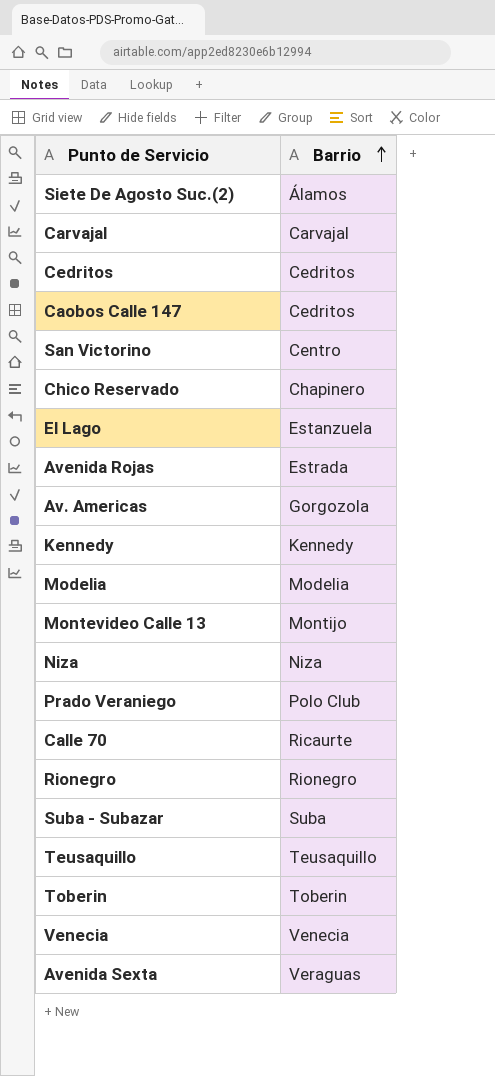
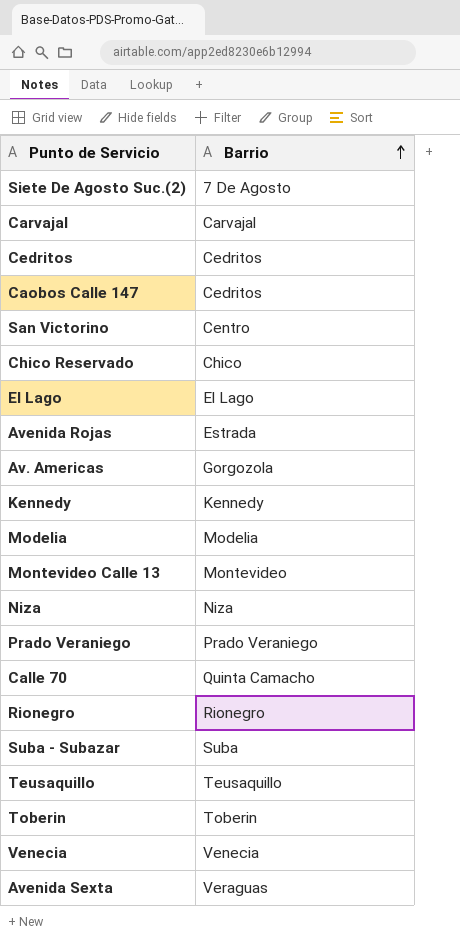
Siete De Agosto Suc.(2) | Barrio: Álamos -> 7 De Agosto
Chico Reservado | Barrio: Chapinero -> Chico
El Lago | Barrio: Estanzuela -> El Lago
Montevideo Calle 13 | Barrio: Montijo -> Montevideo
Prado Veraniego | Barrio: Polo Club -> Prado Veraniego
Calle 70 | Barrio: Ricaurte -> Quinta Camacho

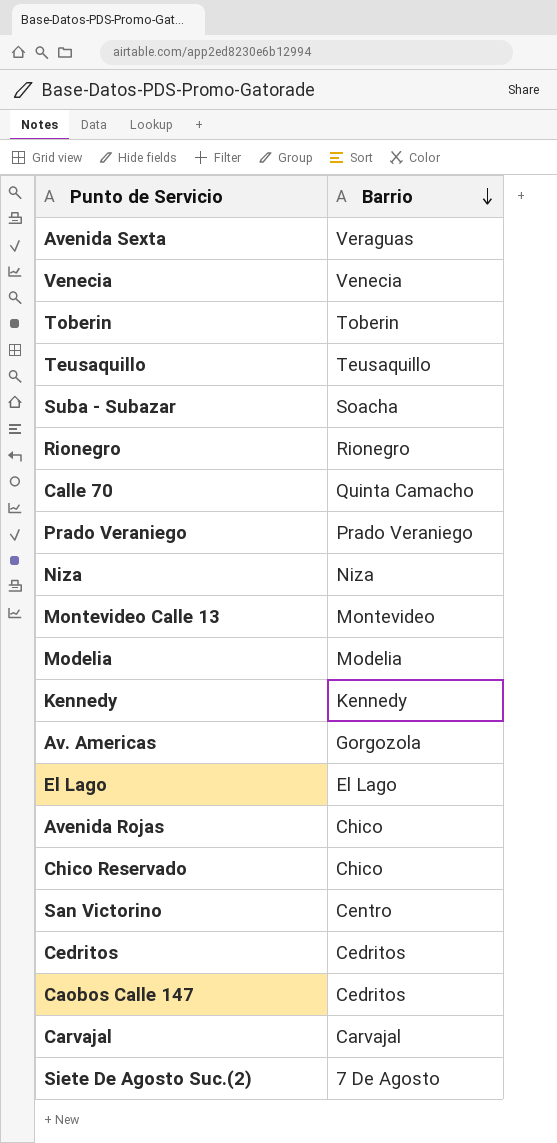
row order: Barrio ascending -> Barrio descending
Suba - Subazar | Barrio: Suba -> Soacha
Avenida Rojas | Barrio: Estrada -> Chico

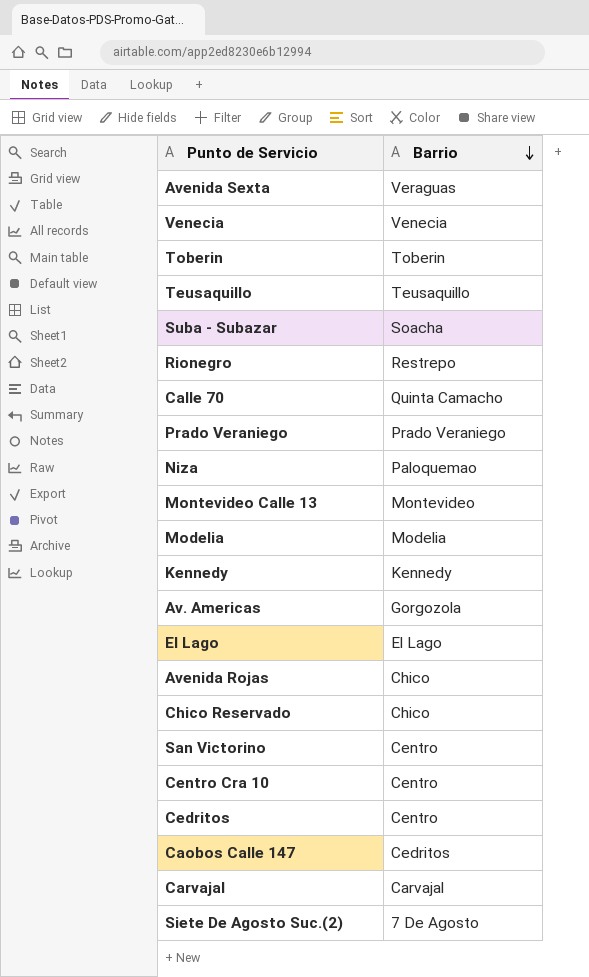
Rionegro | Barrio: Rionegro -> Restrepo
Niza | Barrio: Niza -> Paloquemao
row Centro Cra 10: none -> Centro
Cedritos | Barrio: Cedritos -> Centro

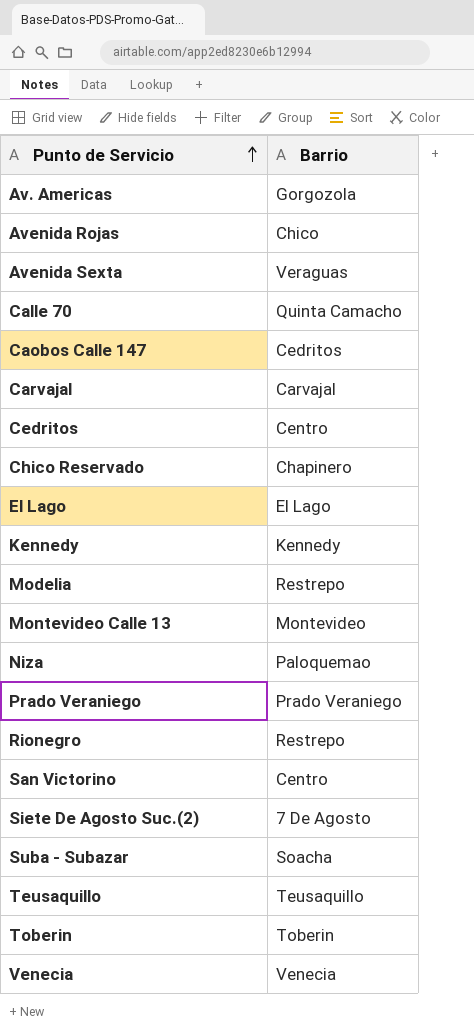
row order: Barrio descending -> Punto de Servicio ascending
row Centro Cra 10: Centro -> none
Chico Reservado | Barrio: Chico -> Chapinero
Modelia | Barrio: Modelia -> Restrepo

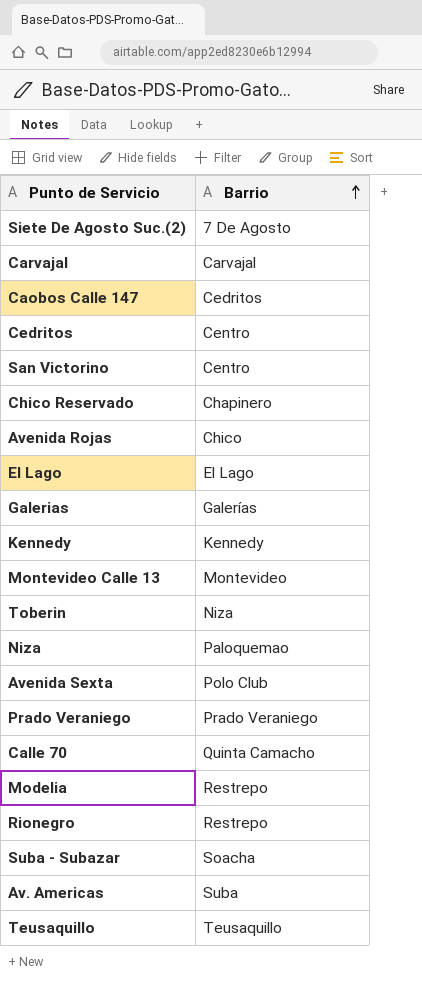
row order: Punto de Servicio ascending -> Barrio ascending
row Venecia: Venecia -> none
row Galerias: none -> Galerías
Toberin | Barrio: Toberin -> Niza
Avenida Sexta | Barrio: Veraguas -> Polo Club
Av. Americas | Barrio: Gorgozola -> Suba

